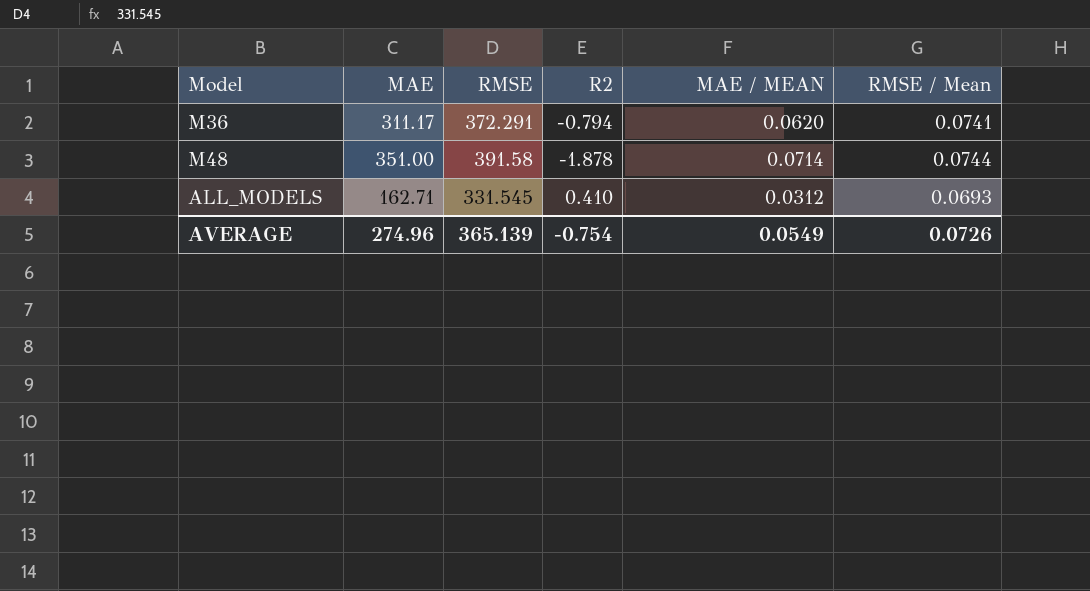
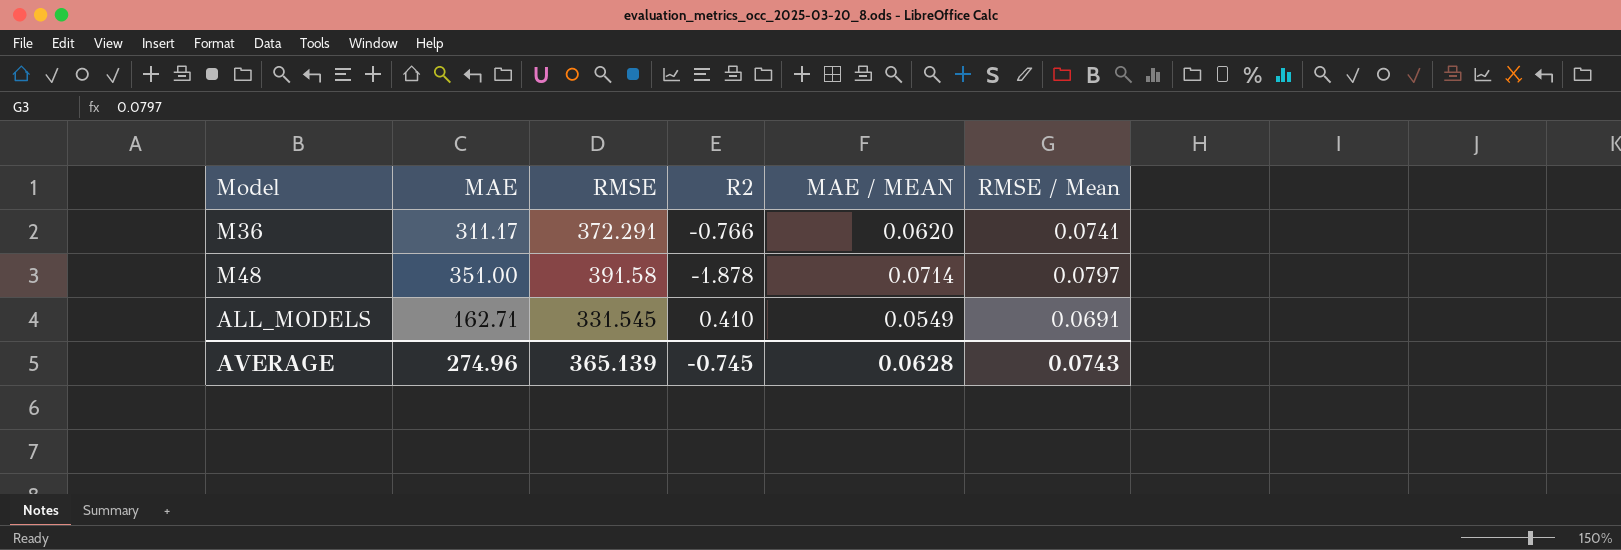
M36 | R2: -0.794 -> -0.766
M48 | RMSE / Mean: 0.0744 -> 0.0797
ALL_MODELS | MAE / MEAN: 0.0312 -> 0.0549
ALL_MODELS | RMSE / Mean: 0.0693 -> 0.0691
AVERAGE | R2: -0.754 -> -0.745
AVERAGE | MAE / MEAN: 0.0549 -> 0.0628
AVERAGE | RMSE / Mean: 0.0726 -> 0.0743

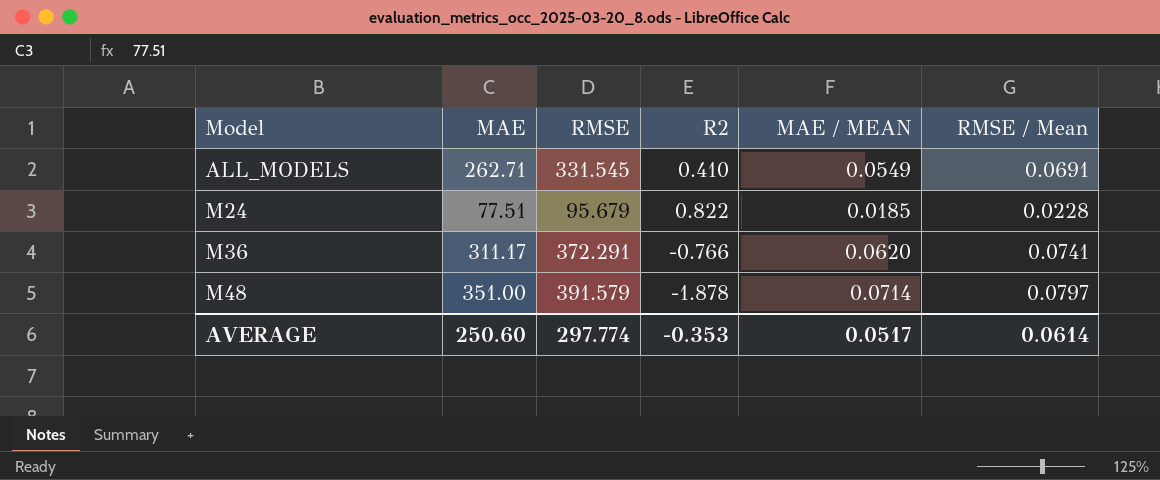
row order: none -> Model ascending
ALL_MODELS | MAE: 162.71 -> 262.71
row M24: none -> 77.51 | 95.679 | 0.822 | 0.0185 | 0.0228
M48 | RMSE: 391.58 -> 391.579
AVERAGE | MAE: 274.96 -> 250.60
AVERAGE | RMSE: 365.139 -> 297.774
AVERAGE | R2: -0.745 -> -0.353
AVERAGE | MAE / MEAN: 0.0628 -> 0.0517
AVERAGE | RMSE / Mean: 0.0743 -> 0.0614

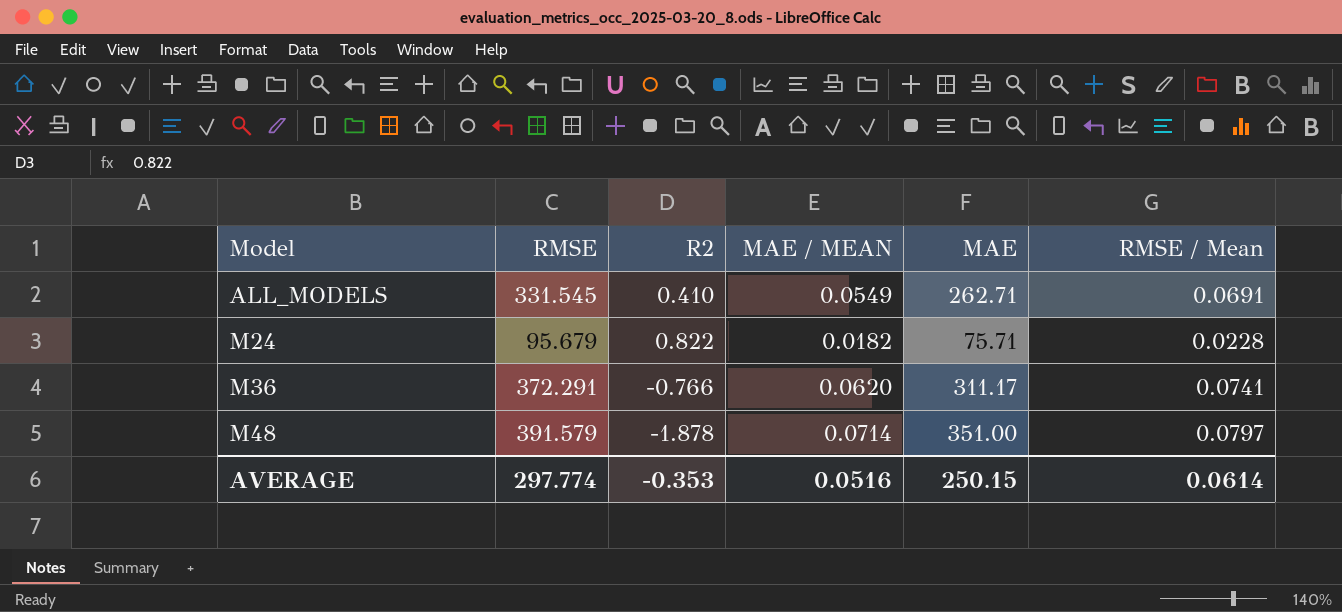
column MAE | position: 2 -> 5
M24 | MAE / MEAN: 0.0185 -> 0.0182
M24 | MAE: 77.51 -> 75.71
AVERAGE | MAE / MEAN: 0.0517 -> 0.0516
AVERAGE | MAE: 250.60 -> 250.15

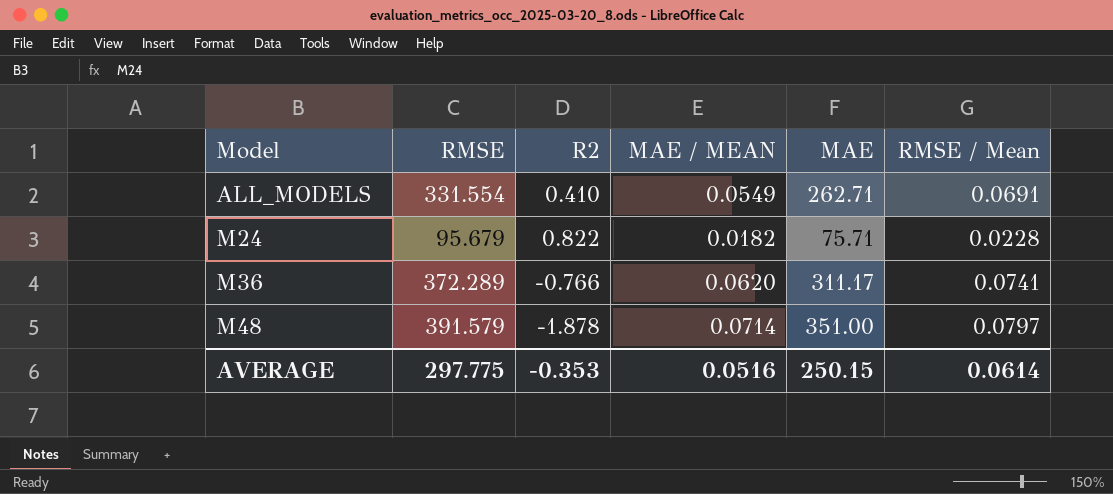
ALL_MODELS | RMSE: 331.545 -> 331.554
M36 | RMSE: 372.291 -> 372.289
AVERAGE | RMSE: 297.774 -> 297.775

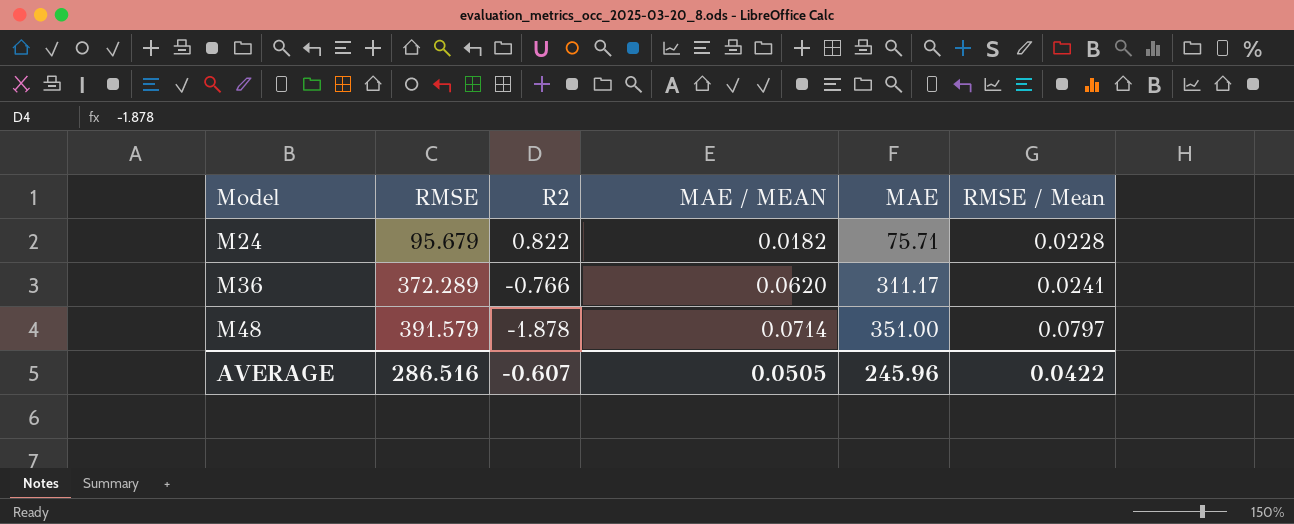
row ALL_MODELS: 331.554 | 0.410 | 0.0549 | 262.71 | 0.0691 -> none
M36 | RMSE / Mean: 0.0741 -> 0.0241
AVERAGE | RMSE: 297.775 -> 286.516
AVERAGE | R2: -0.353 -> -0.607
AVERAGE | MAE / MEAN: 0.0516 -> 0.0505
AVERAGE | MAE: 250.15 -> 245.96
AVERAGE | RMSE / Mean: 0.0614 -> 0.0422

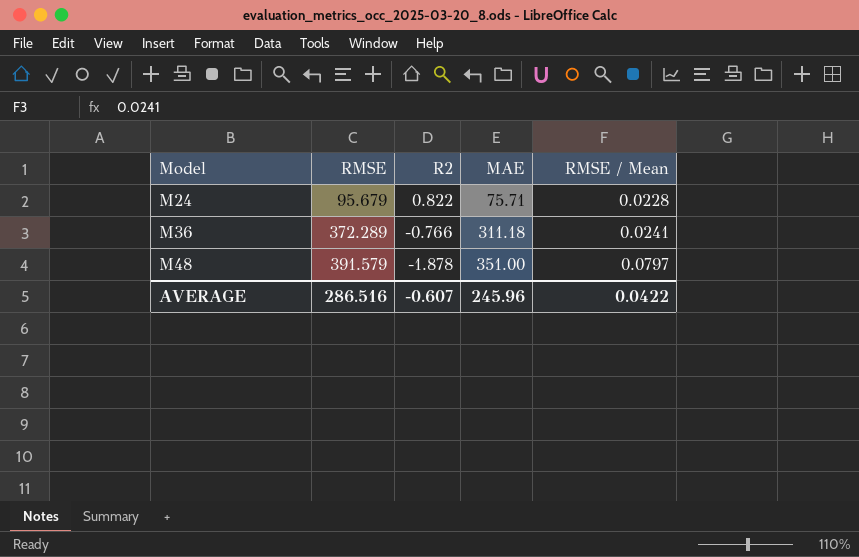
column MAE / MEAN | position: 4 -> none
M36 | MAE: 311.17 -> 311.18

